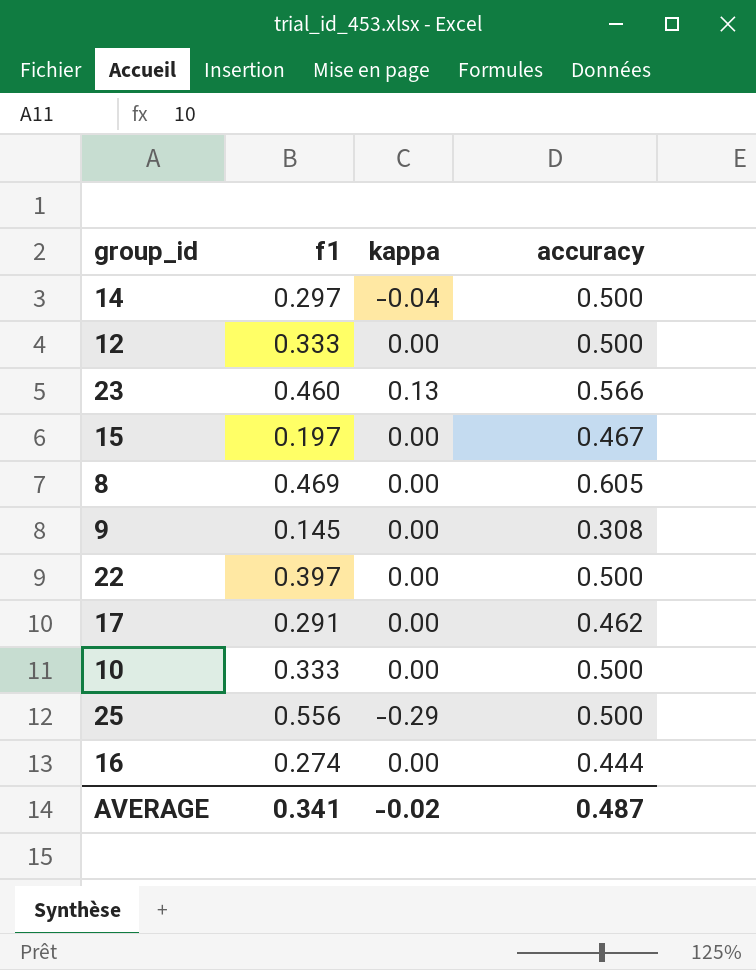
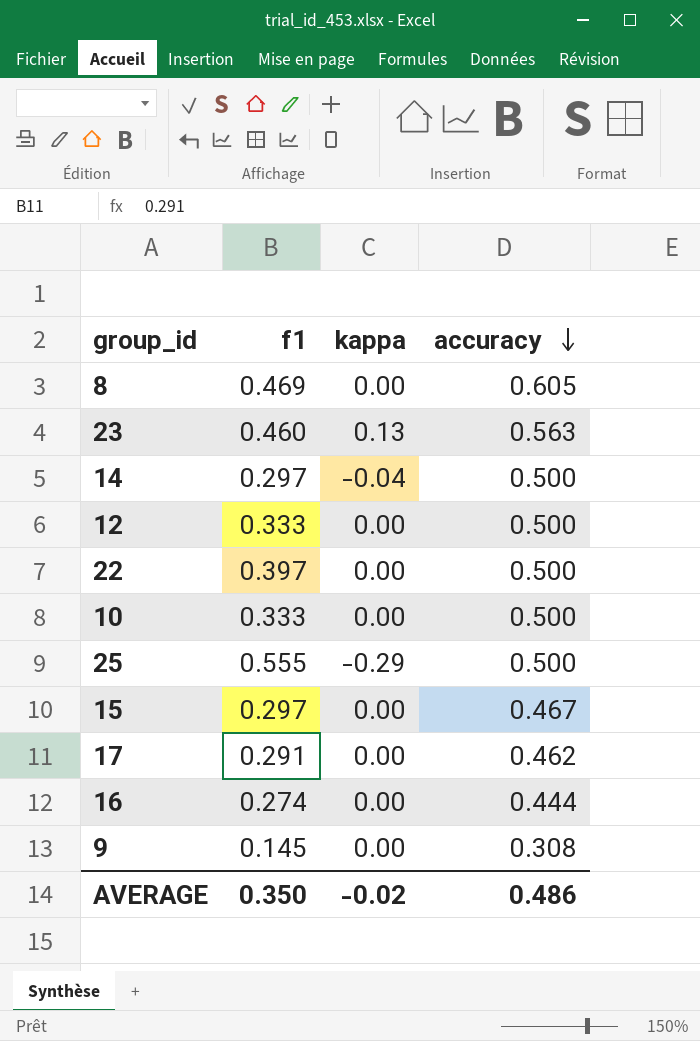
row order: none -> accuracy descending
23 | accuracy: 0.566 -> 0.563
25 | f1: 0.556 -> 0.555
15 | f1: 0.197 -> 0.297
AVERAGE | f1: 0.341 -> 0.350
AVERAGE | accuracy: 0.487 -> 0.486

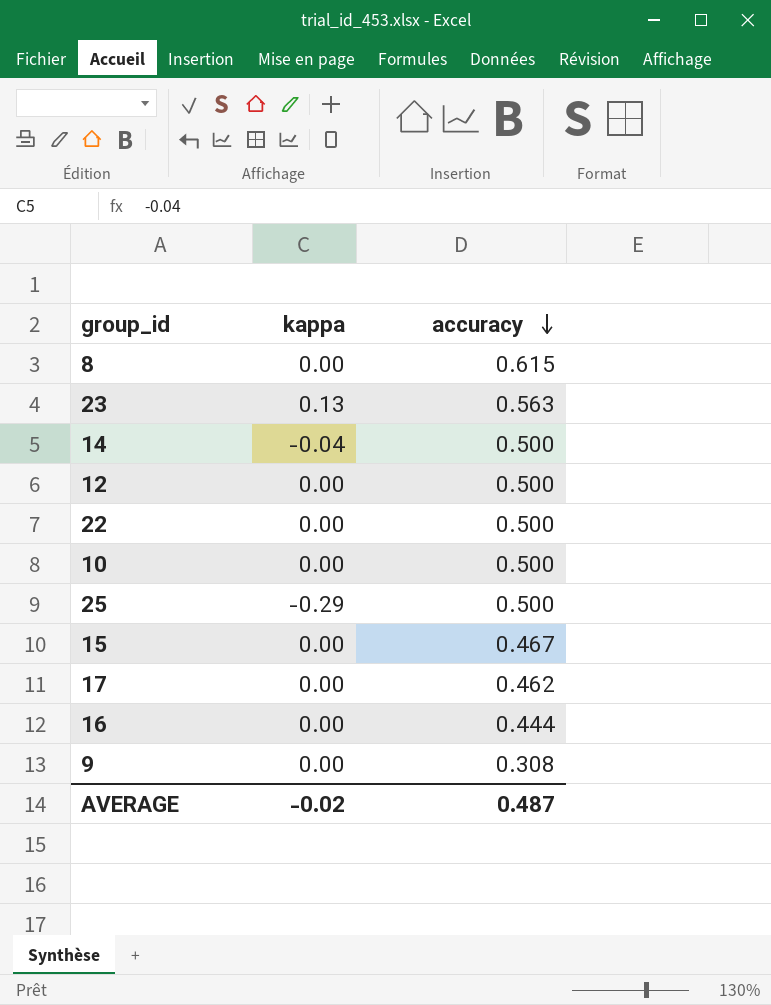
column f1 | position: 2 -> none
8 | accuracy: 0.605 -> 0.615
AVERAGE | accuracy: 0.486 -> 0.487

